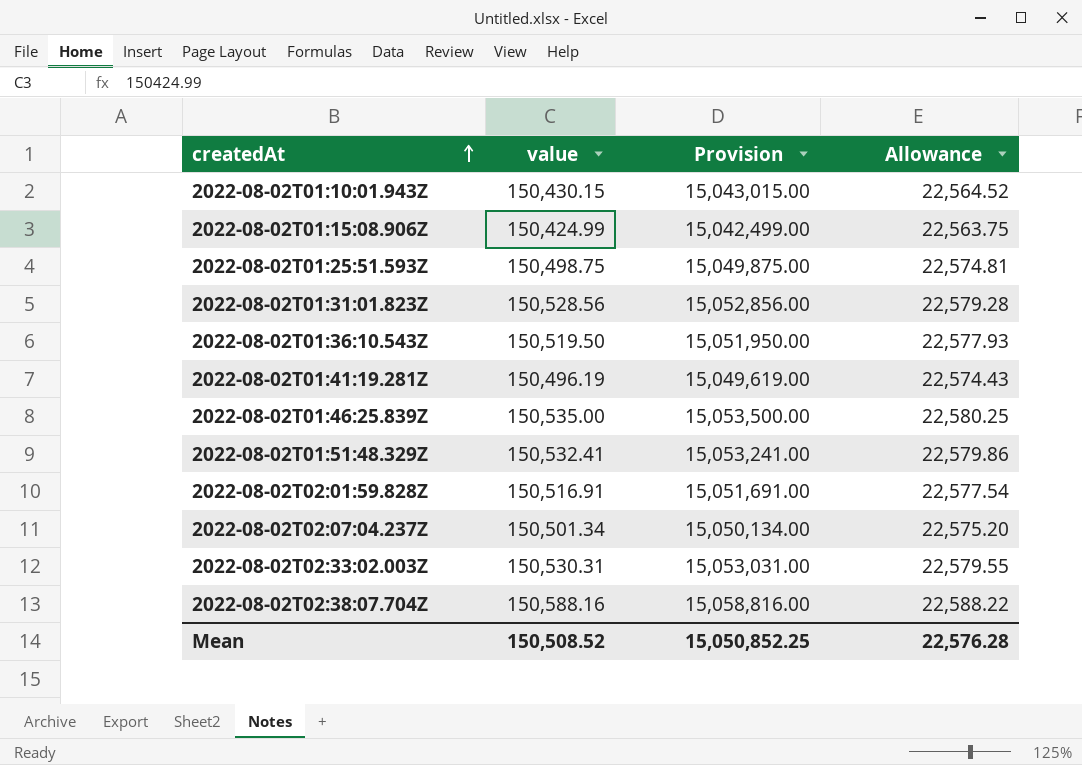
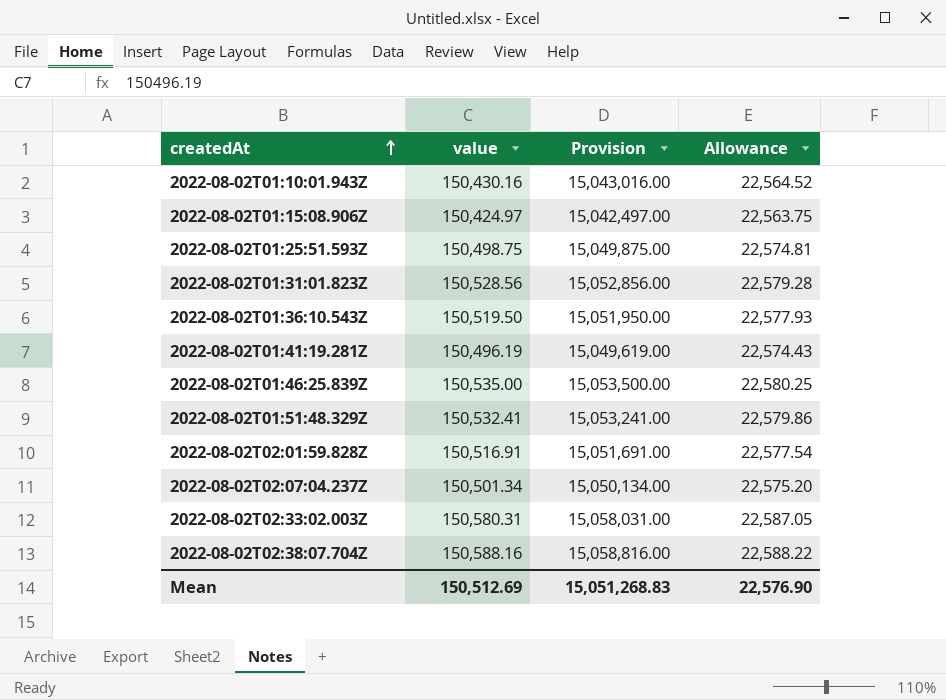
2022-08-02T01:10:01.943Z | value: 150,430.15 -> 150,430.16
2022-08-02T01:10:01.943Z | Provision: 15,043,015.00 -> 15,043,016.00
2022-08-02T01:15:08.906Z | value: 150,424.99 -> 150,424.97
2022-08-02T01:15:08.906Z | Provision: 15,042,499.00 -> 15,042,497.00
2022-08-02T02:33:02.003Z | value: 150,530.31 -> 150,580.31
2022-08-02T02:33:02.003Z | Provision: 15,053,031.00 -> 15,058,031.00
2022-08-02T02:33:02.003Z | Allowance: 22,579.55 -> 22,587.05
Mean | value: 150,508.52 -> 150,512.69
Mean | Provision: 15,050,852.25 -> 15,051,268.83
Mean | Allowance: 22,576.28 -> 22,576.90

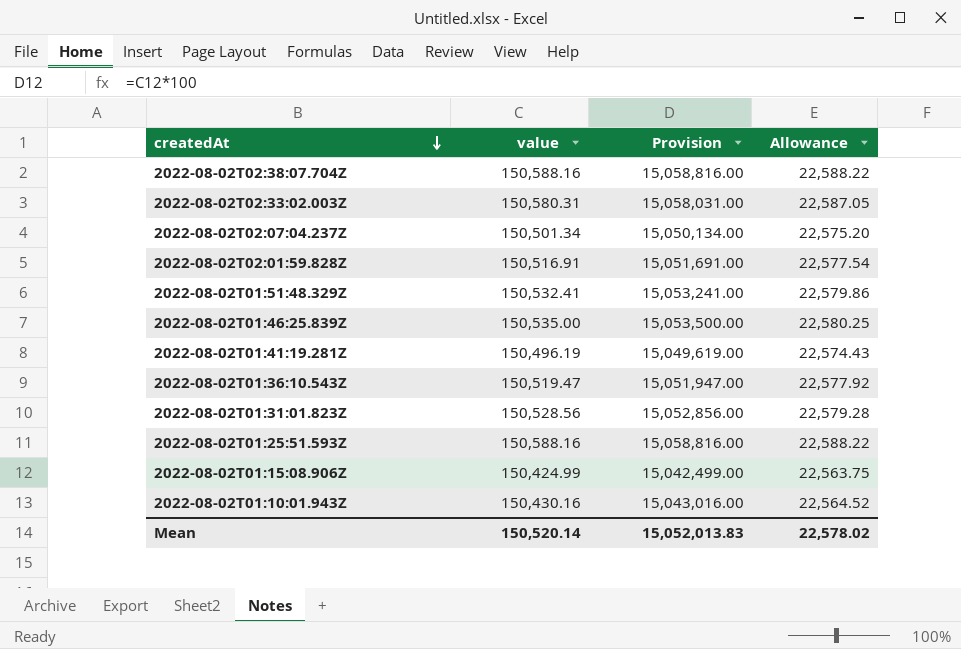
row order: createdAt ascending -> createdAt descending
2022-08-02T01:36:10.543Z | value: 150,519.50 -> 150,519.47
2022-08-02T01:36:10.543Z | Provision: 15,051,950.00 -> 15,051,947.00
2022-08-02T01:36:10.543Z | Allowance: 22,577.93 -> 22,577.92
2022-08-02T01:25:51.593Z | value: 150,498.75 -> 150,588.16
2022-08-02T01:25:51.593Z | Provision: 15,049,875.00 -> 15,058,816.00
2022-08-02T01:25:51.593Z | Allowance: 22,574.81 -> 22,588.22
2022-08-02T01:15:08.906Z | value: 150,424.97 -> 150,424.99
2022-08-02T01:15:08.906Z | Provision: 15,042,497.00 -> 15,042,499.00
Mean | value: 150,512.69 -> 150,520.14
Mean | Provision: 15,051,268.83 -> 15,052,013.83
Mean | Allowance: 22,576.90 -> 22,578.02

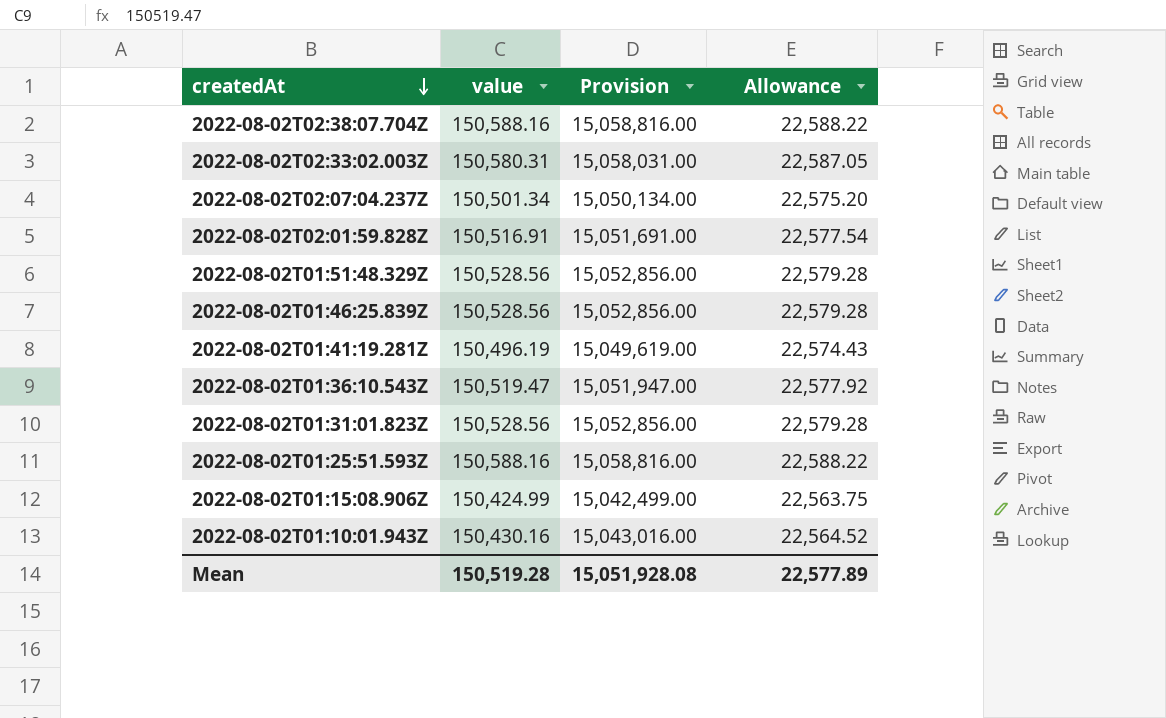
2022-08-02T01:51:48.329Z | value: 150,532.41 -> 150,528.56
2022-08-02T01:51:48.329Z | Provision: 15,053,241.00 -> 15,052,856.00
2022-08-02T01:51:48.329Z | Allowance: 22,579.86 -> 22,579.28
2022-08-02T01:46:25.839Z | value: 150,535.00 -> 150,528.56
2022-08-02T01:46:25.839Z | Provision: 15,053,500.00 -> 15,052,856.00
2022-08-02T01:46:25.839Z | Allowance: 22,580.25 -> 22,579.28
Mean | value: 150,520.14 -> 150,519.28
Mean | Provision: 15,052,013.83 -> 15,051,928.08
Mean | Allowance: 22,578.02 -> 22,577.89

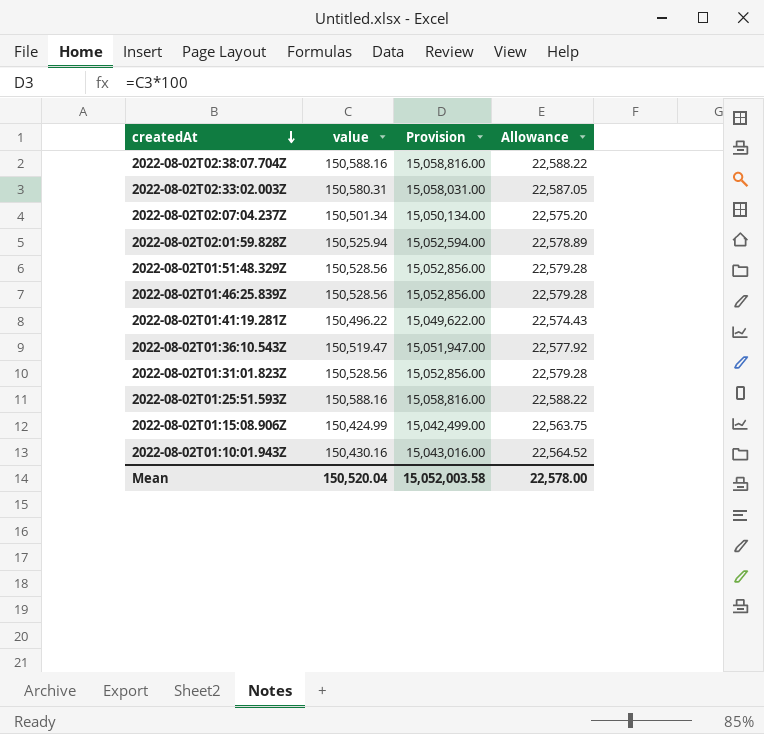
2022-08-02T02:01:59.828Z | value: 150,516.91 -> 150,525.94
2022-08-02T02:01:59.828Z | Provision: 15,051,691.00 -> 15,052,594.00
2022-08-02T02:01:59.828Z | Allowance: 22,577.54 -> 22,578.89
2022-08-02T01:41:19.281Z | value: 150,496.19 -> 150,496.22
2022-08-02T01:41:19.281Z | Provision: 15,049,619.00 -> 15,049,622.00
Mean | value: 150,519.28 -> 150,520.04
Mean | Provision: 15,051,928.08 -> 15,052,003.58
Mean | Allowance: 22,577.89 -> 22,578.00

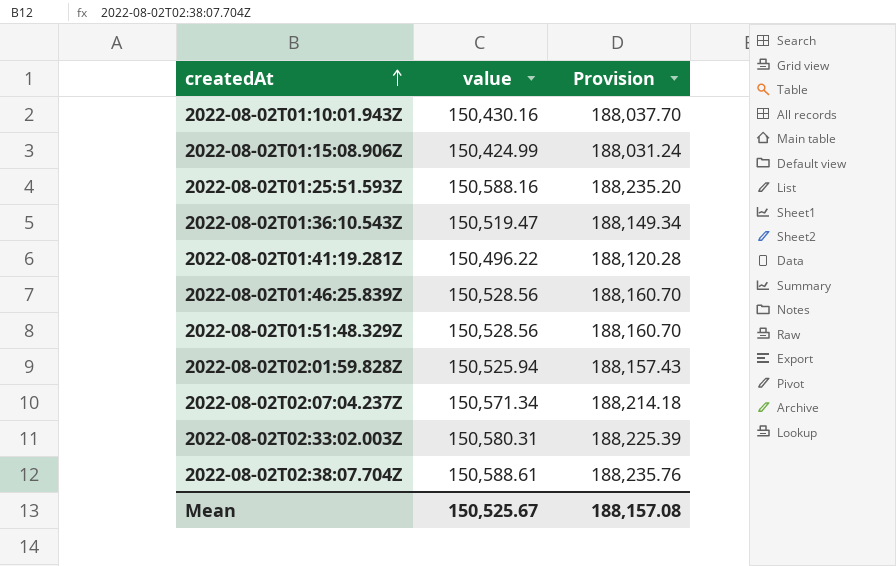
row order: createdAt descending -> createdAt ascending
column Allowance | formula: [value] * 0.15 -> none
column Provision | formula: [value] * 100 -> [value] * 1.25
row 2022-08-02T01:31:01.823Z: 150,528.56 | 15,052,856.00 | 22,579.28 -> none
2022-08-02T02:07:04.237Z | value: 150,501.34 -> 150,571.34
2022-08-02T02:38:07.704Z | value: 150,588.16 -> 150,588.61
Mean | value: 150,520.04 -> 150,525.67
Mean | Provision: 15,052,003.58 -> 188,157.08

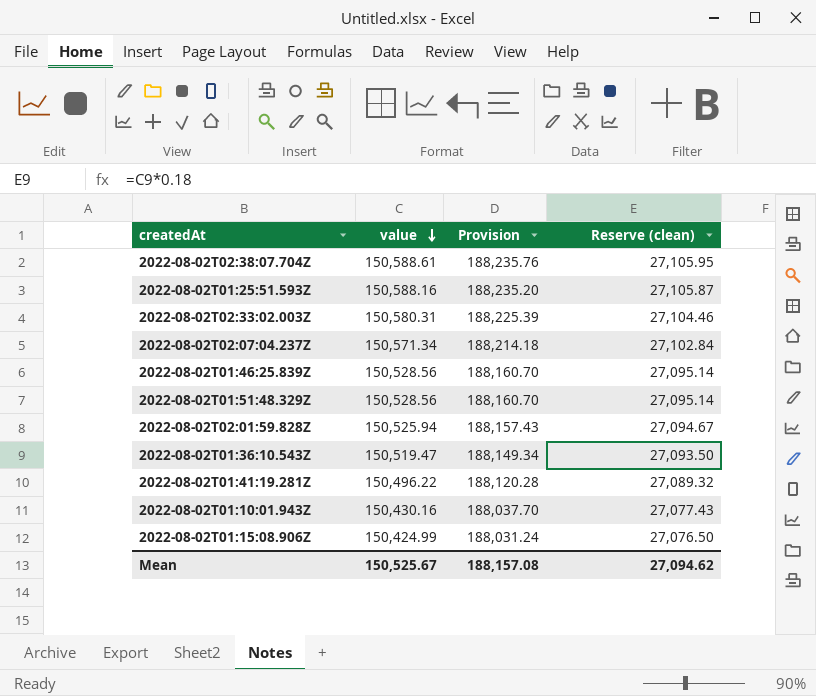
row order: createdAt ascending -> value descending
column Reserve (clean) | formula: none -> [value] * 0.18

